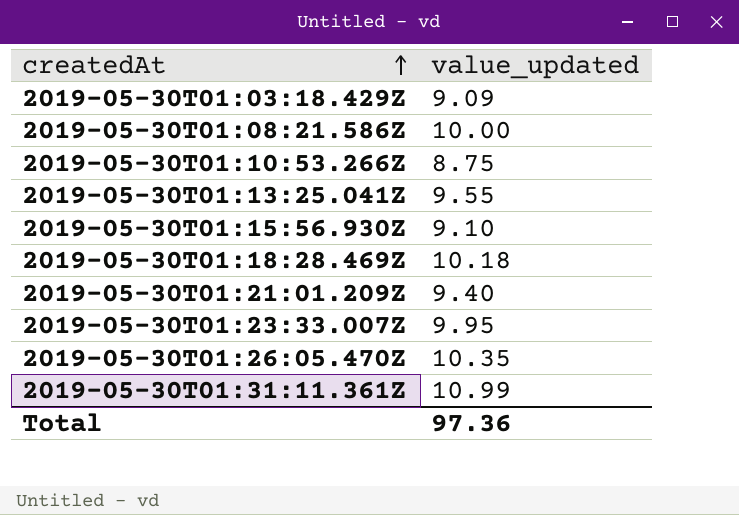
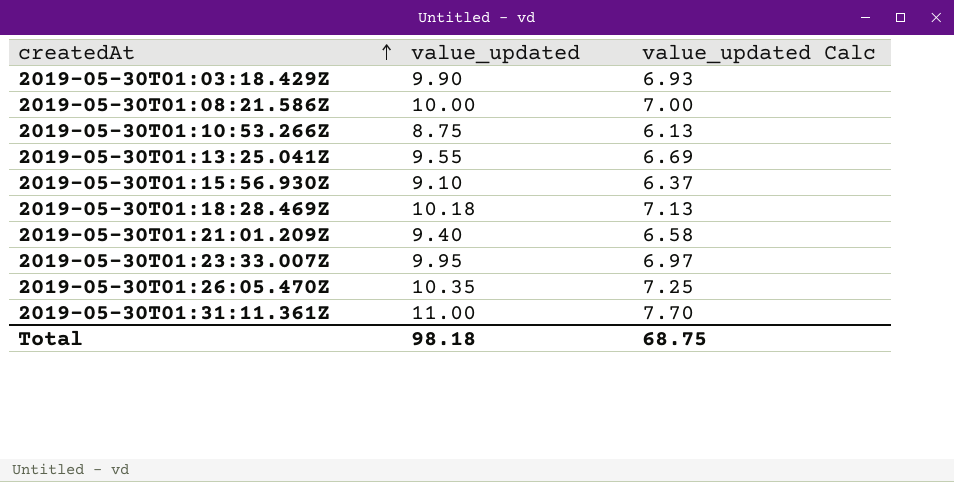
column value_updated Calc | formula: none -> [value_updated] * 0.7
2019-05-30T01:03:18.429Z | value_updated: 9.09 -> 9.90
2019-05-30T01:31:11.361Z | value_updated: 10.99 -> 11.00
Total | value_updated: 97.36 -> 98.18

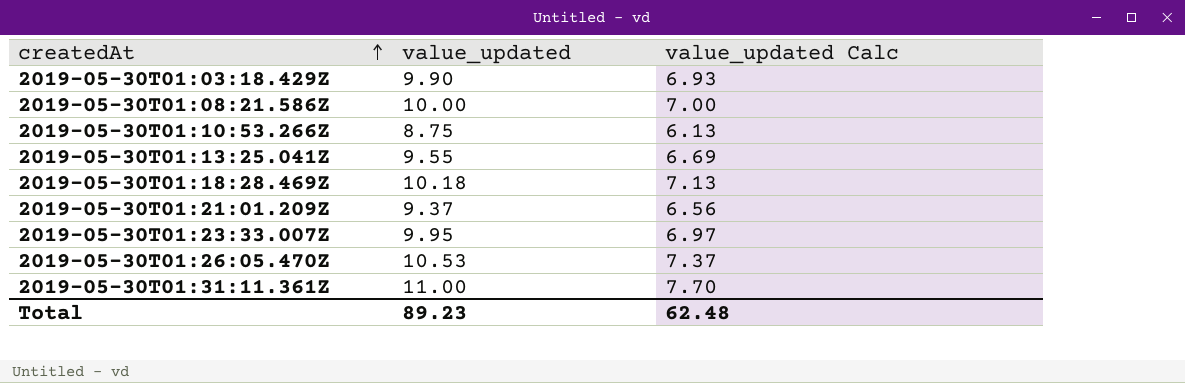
row 2019-05-30T01:15:56.930Z: 9.10 | 6.37 -> none
2019-05-30T01:21:01.209Z | value_updated: 9.40 -> 9.37
2019-05-30T01:21:01.209Z | value_updated Calc: 6.58 -> 6.56
2019-05-30T01:26:05.470Z | value_updated: 10.35 -> 10.53
2019-05-30T01:26:05.470Z | value_updated Calc: 7.25 -> 7.37
Total | value_updated: 98.18 -> 89.23
Total | value_updated Calc: 68.75 -> 62.48

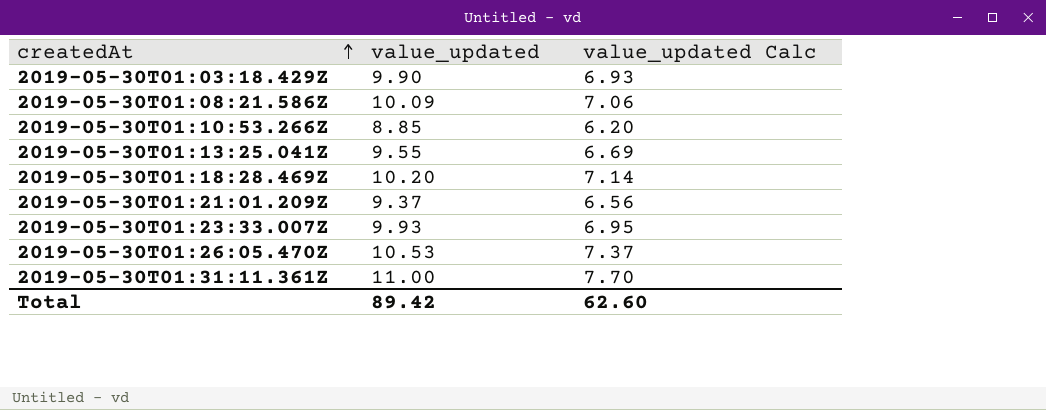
2019-05-30T01:08:21.586Z | value_updated: 10.00 -> 10.09
2019-05-30T01:08:21.586Z | value_updated Calc: 7.00 -> 7.06
2019-05-30T01:10:53.266Z | value_updated: 8.75 -> 8.85
2019-05-30T01:10:53.266Z | value_updated Calc: 6.13 -> 6.20
2019-05-30T01:18:28.469Z | value_updated: 10.18 -> 10.20
2019-05-30T01:18:28.469Z | value_updated Calc: 7.13 -> 7.14
2019-05-30T01:23:33.007Z | value_updated: 9.95 -> 9.93
2019-05-30T01:23:33.007Z | value_updated Calc: 6.97 -> 6.95
Total | value_updated: 89.23 -> 89.42
Total | value_updated Calc: 62.48 -> 62.60

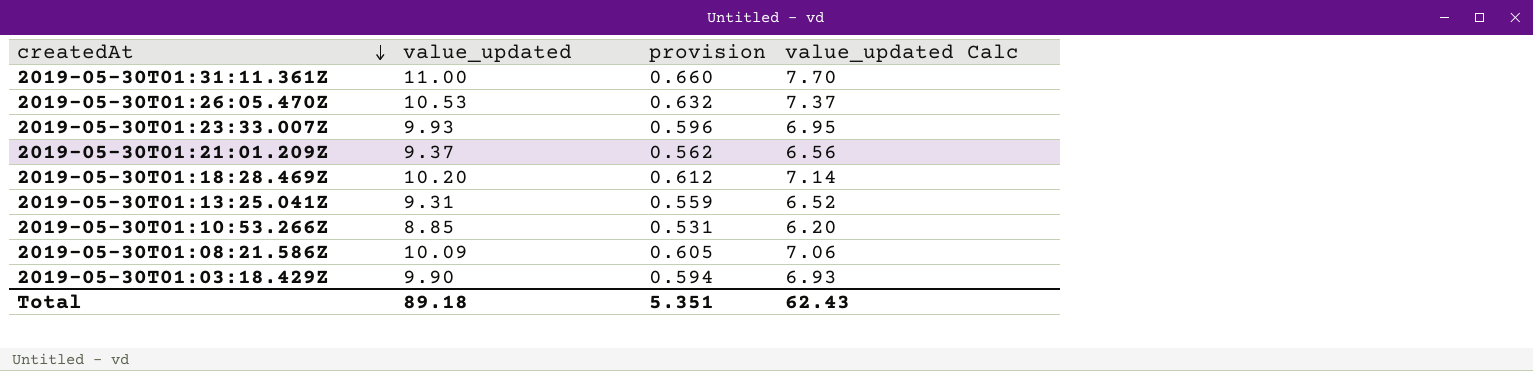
row order: createdAt ascending -> createdAt descending
column provision | formula: none -> [value_updated] * 0.06
2019-05-30T01:13:25.041Z | value_updated: 9.55 -> 9.31
2019-05-30T01:13:25.041Z | value_updated Calc: 6.69 -> 6.52
Total | value_updated: 89.42 -> 89.18
Total | value_updated Calc: 62.60 -> 62.43

